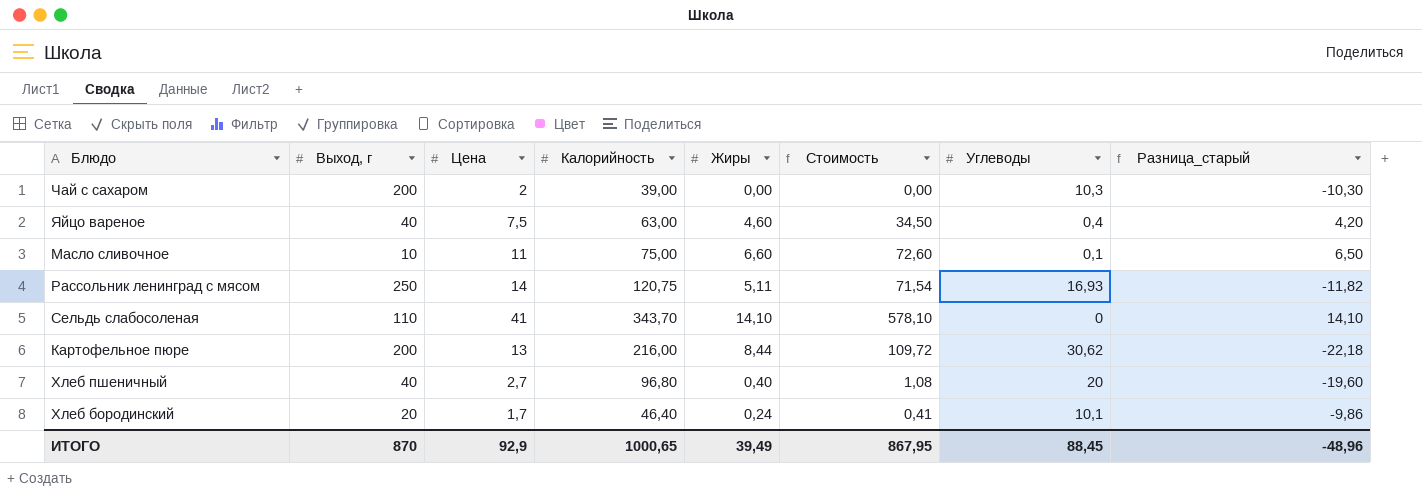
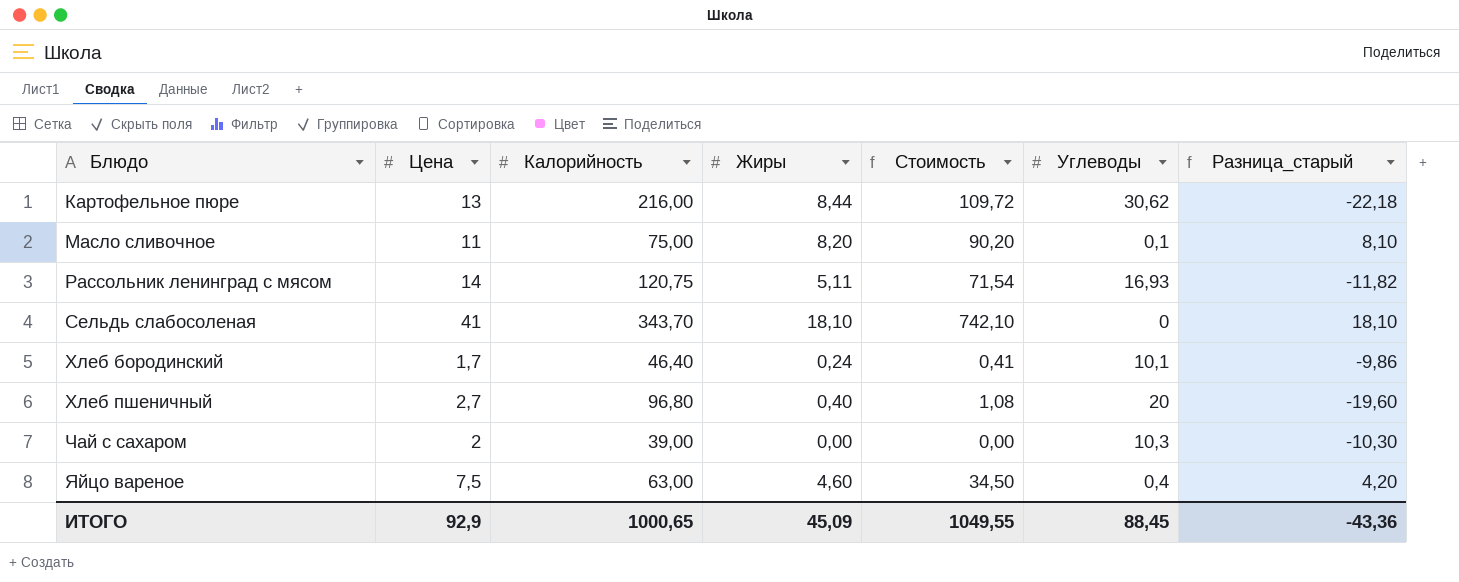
row order: none -> Блюдо ascending
column Выход, г | position: 2 -> none
Масло сливочное | Жиры: 6,60 -> 8,20
Масло сливочное | Стоимость: 72,60 -> 90,20
Масло сливочное | Разница_старый: 6,50 -> 8,10
Сельдь слабосоленая | Жиры: 14,10 -> 18,10
Сельдь слабосоленая | Стоимость: 578,10 -> 742,10
Сельдь слабосоленая | Разница_старый: 14,10 -> 18,10
ИТОГО | Жиры: 39,49 -> 45,09
ИТОГО | Стоимость: 867,95 -> 1049,55
ИТОГО | Разница_старый: -48,96 -> -43,36

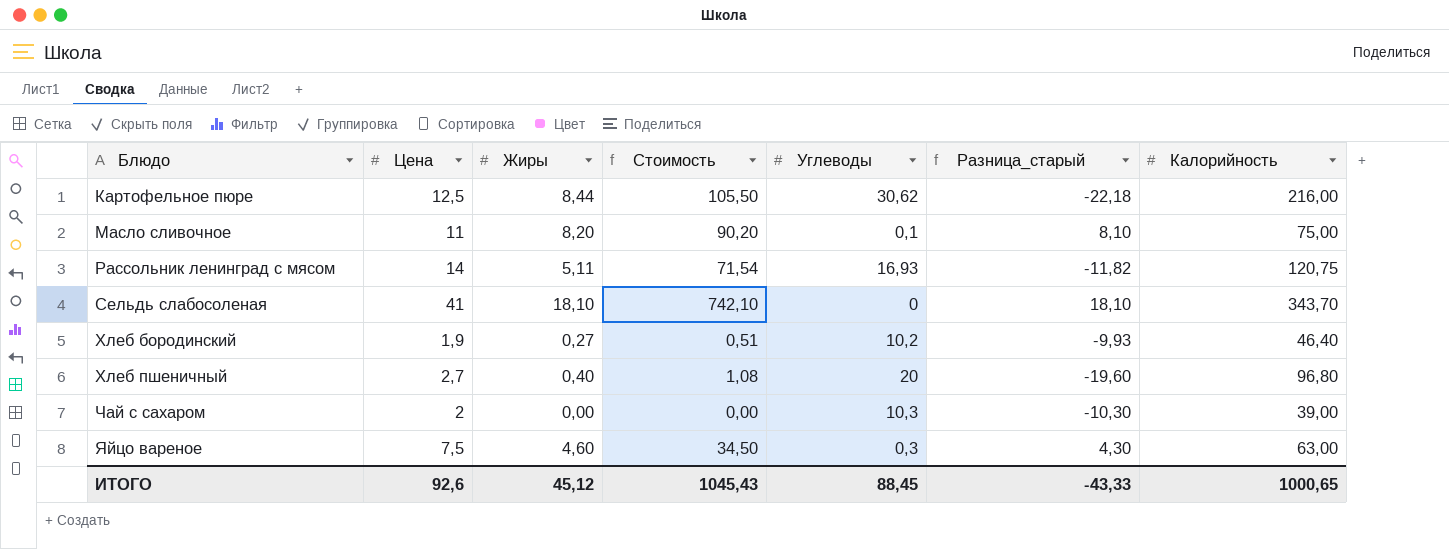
column Калорийность | position: 3 -> 7
Картофельное пюре | Цена: 13 -> 12,5
Картофельное пюре | Стоимость: 109,72 -> 105,50
Хлеб бородинский | Цена: 1,7 -> 1,9
Хлеб бородинский | Жиры: 0,24 -> 0,27
Хлеб бородинский | Стоимость: 0,41 -> 0,51
Хлеб бородинский | Углеводы: 10,1 -> 10,2
Хлеб бородинский | Разница_старый: -9,86 -> -9,93
Яйцо вареное | Углеводы: 0,4 -> 0,3
Яйцо вареное | Разница_старый: 4,20 -> 4,30
ИТОГО | Цена: 92,9 -> 92,6
ИТОГО | Жиры: 45,09 -> 45,12
ИТОГО | Стоимость: 1049,55 -> 1045,43
ИТОГО | Разница_старый: -43,36 -> -43,33

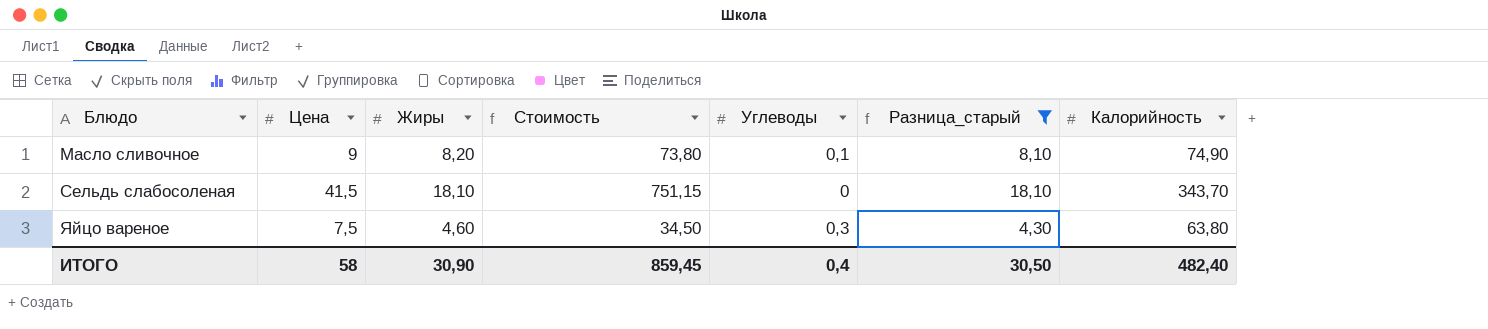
filter: none -> Разница_старый >= 4,30
Масло сливочное | Цена: 11 -> 9
Масло сливочное | Стоимость: 90,20 -> 73,80
Масло сливочное | Калорийность: 75,00 -> 74,90
Сельдь слабосоленая | Цена: 41 -> 41,5
Сельдь слабосоленая | Стоимость: 742,10 -> 751,15
Яйцо вареное | Калорийность: 63,00 -> 63,80
ИТОГО | Цена: 92,6 -> 58
ИТОГО | Жиры: 45,12 -> 30,90
ИТОГО | Стоимость: 1045,43 -> 859,45
ИТОГО | Углеводы: 88,45 -> 0,4
ИТОГО | Разница_старый: -43,33 -> 30,50
ИТОГО | Калорийность: 1000,65 -> 482,40

